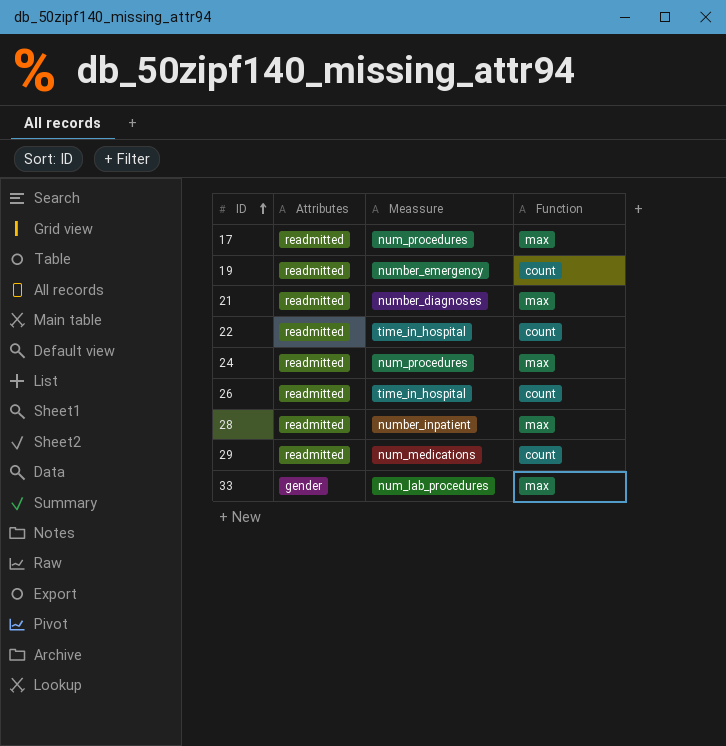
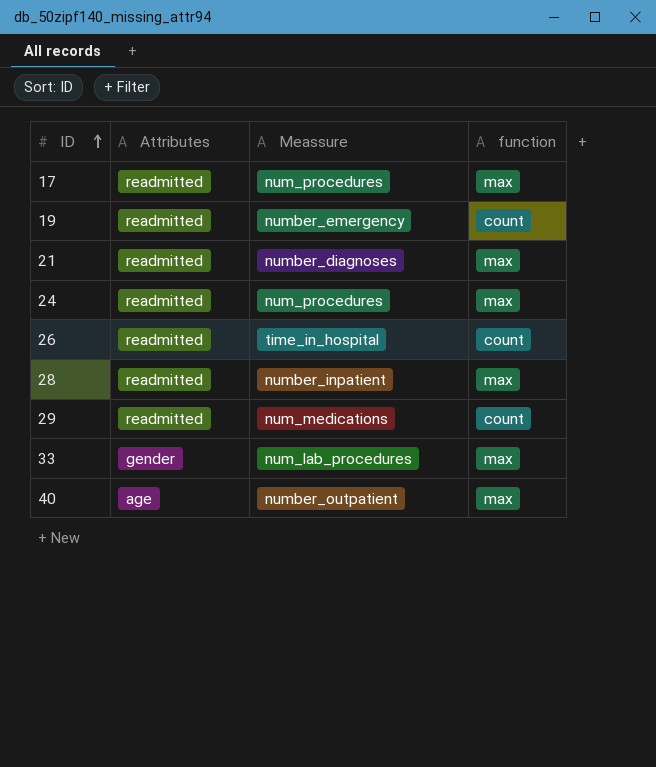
column name: Function -> function
row 22: readmitted | time_in_hospital | count -> none
row 40: none -> age | number_outpatient | max

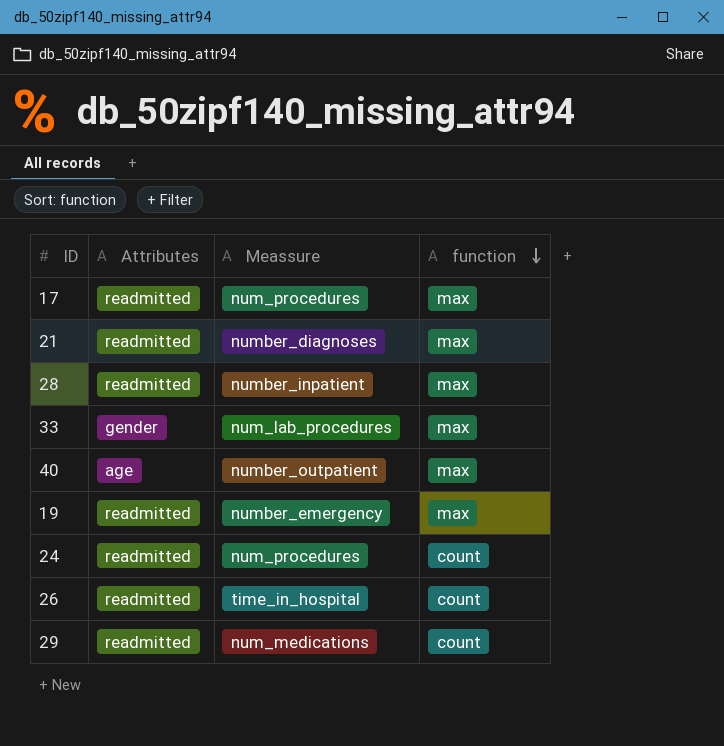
row order: ID ascending -> function descending
19 | function: count -> max
24 | function: max -> count

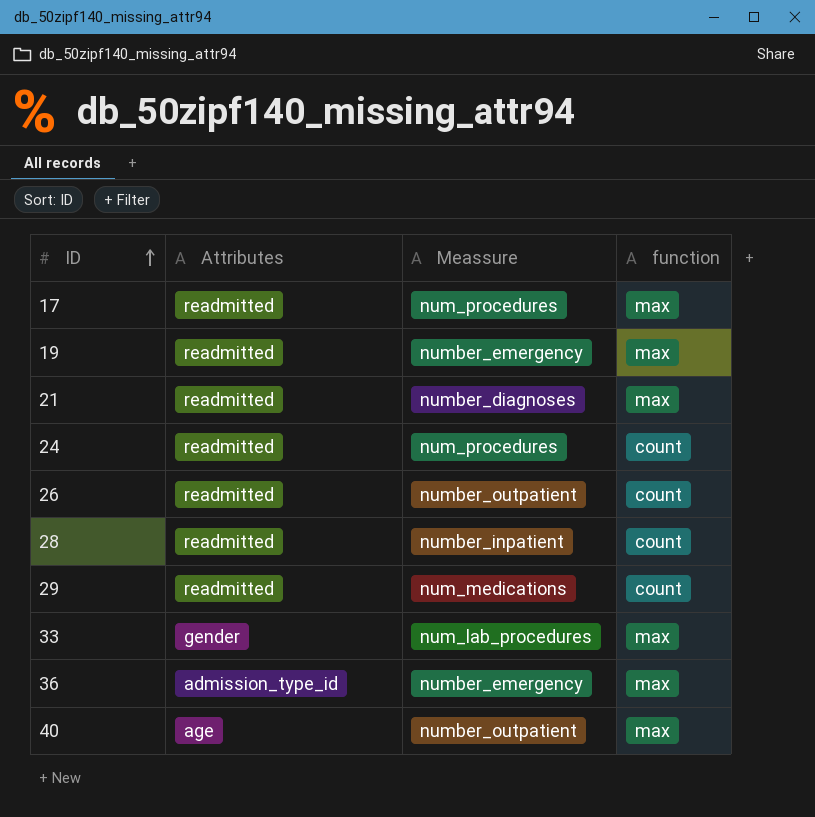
row order: function descending -> ID ascending
26 | Meassure: time_in_hospital -> number_outpatient
28 | function: max -> count
row 36: none -> admission_type_id | number_emergency | max

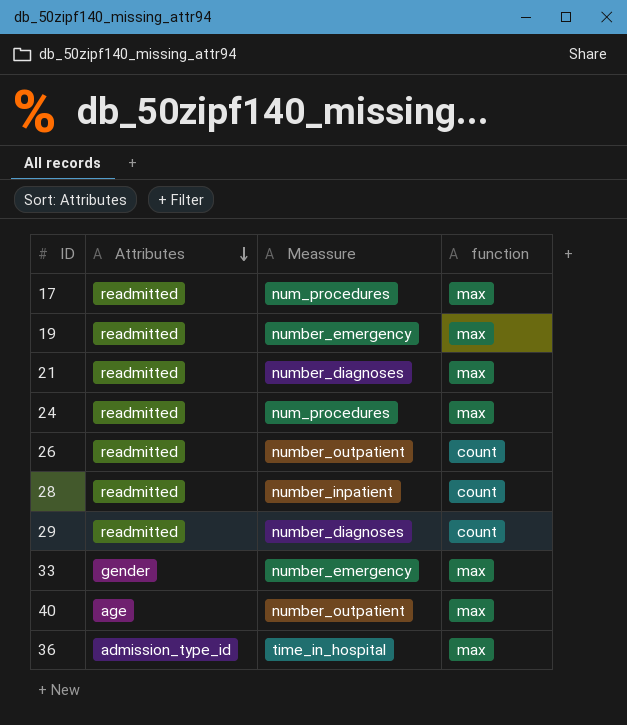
row order: ID ascending -> Attributes descending
24 | function: count -> max
29 | Meassure: num_medications -> number_diagnoses
33 | Meassure: num_lab_procedures -> number_emergency
36 | Meassure: number_emergency -> time_in_hospital

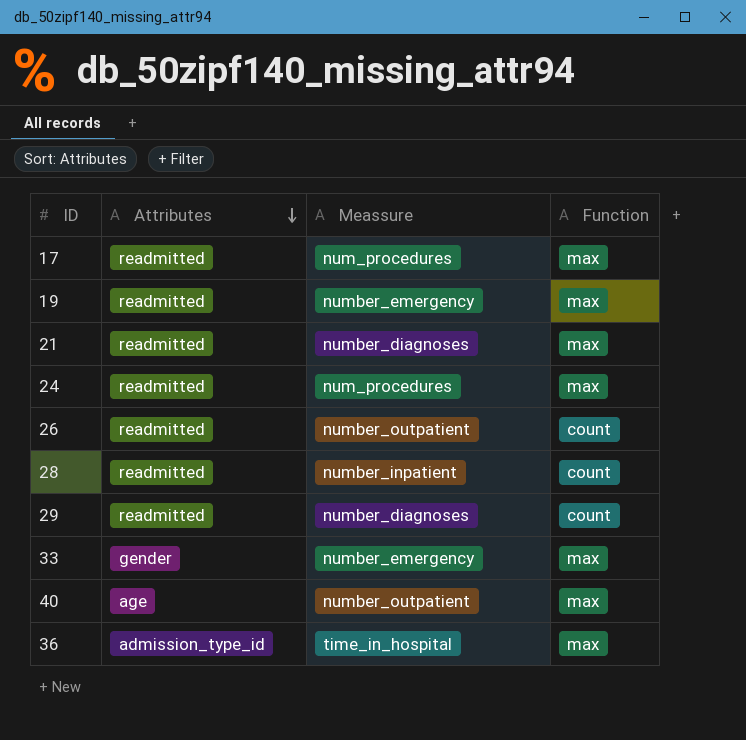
column name: function -> Function

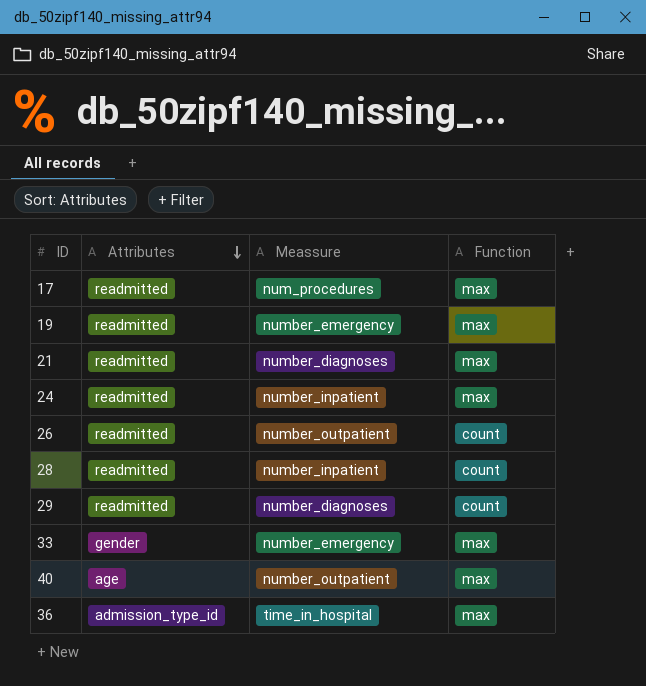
24 | Meassure: num_procedures -> number_inpatient

